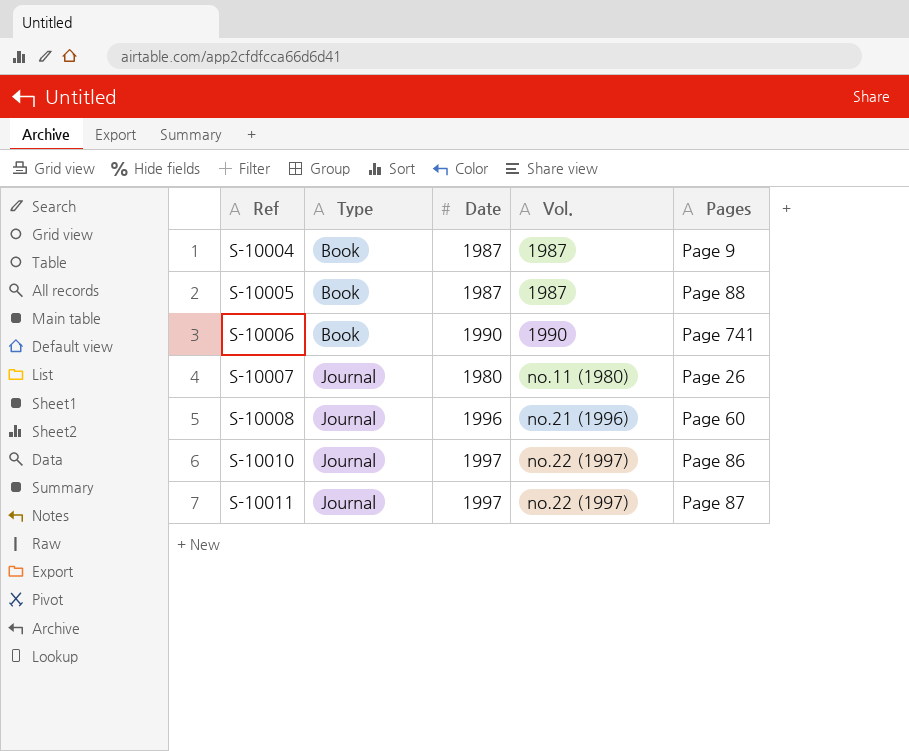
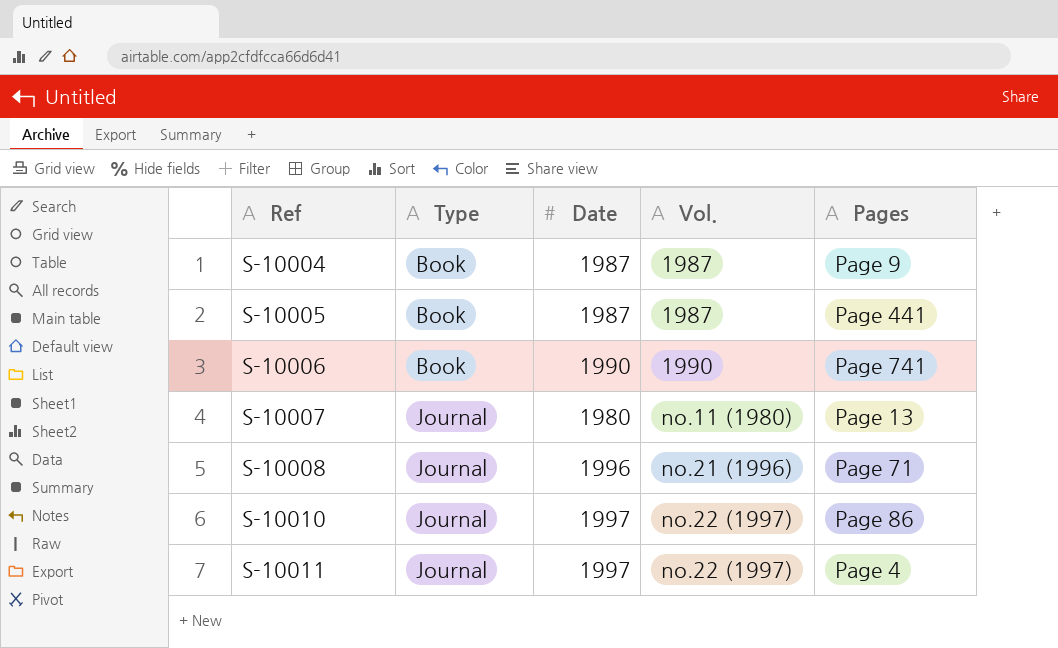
S-10005 | Pages: Page 88 -> Page 441
S-10007 | Pages: Page 26 -> Page 13
S-10008 | Pages: Page 60 -> Page 71
S-10011 | Pages: Page 87 -> Page 4

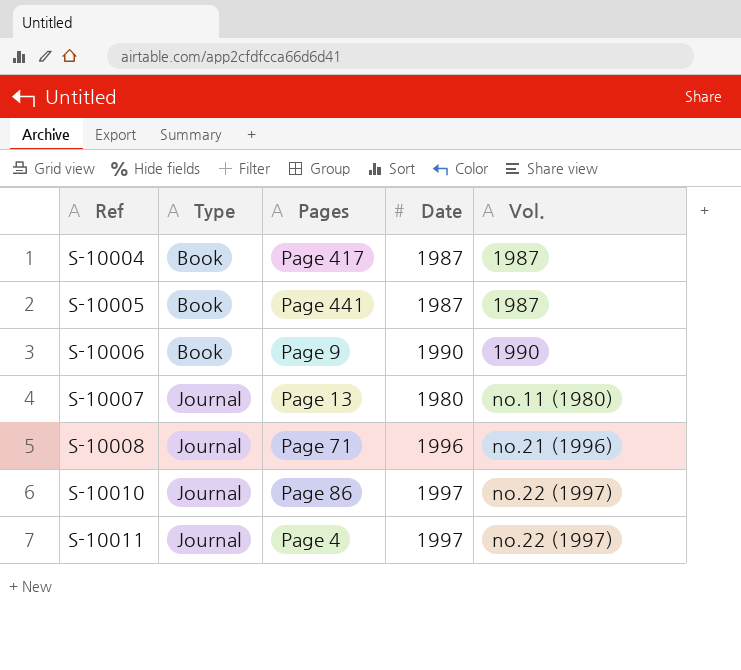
column Pages | position: 5 -> 3
S-10004 | Pages: Page 9 -> Page 417
S-10006 | Pages: Page 741 -> Page 9

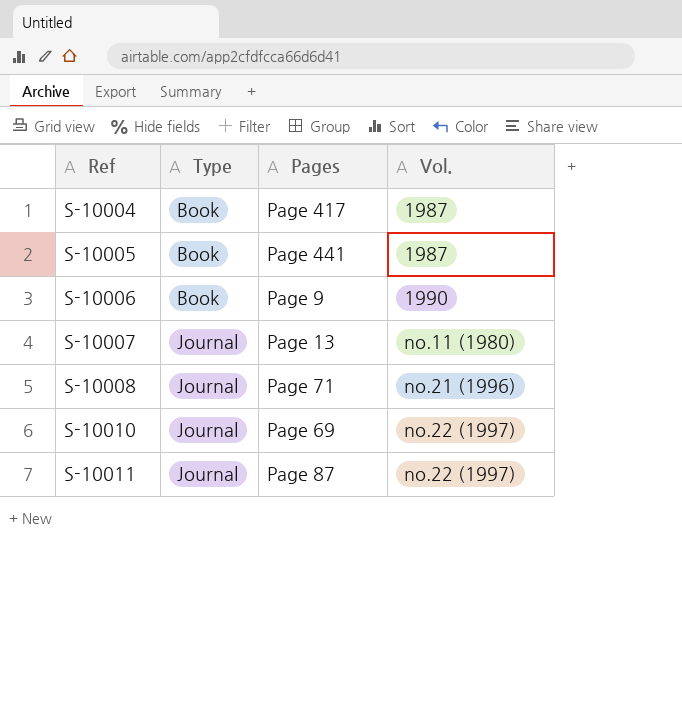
column Date | position: 4 -> none
S-10010 | Pages: Page 86 -> Page 69
S-10011 | Pages: Page 4 -> Page 87

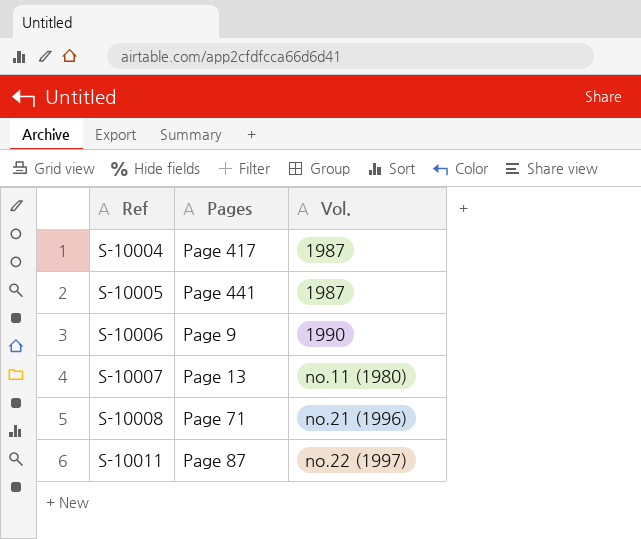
column Type | position: 2 -> none
row S-10010: Journal | Page 69 | no.22 (1997) -> none

